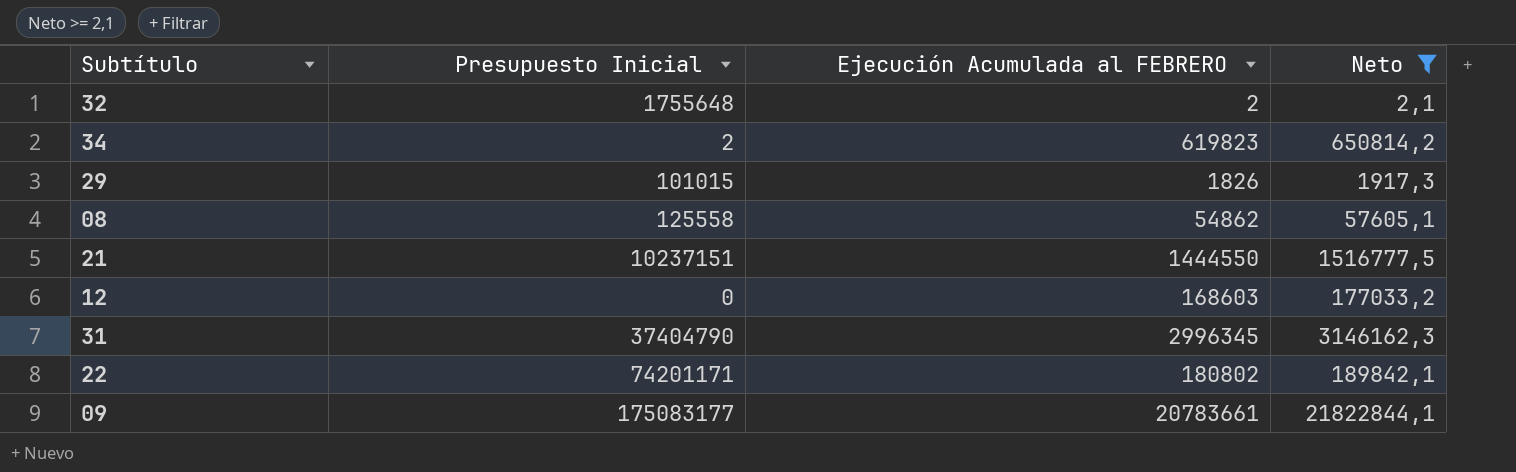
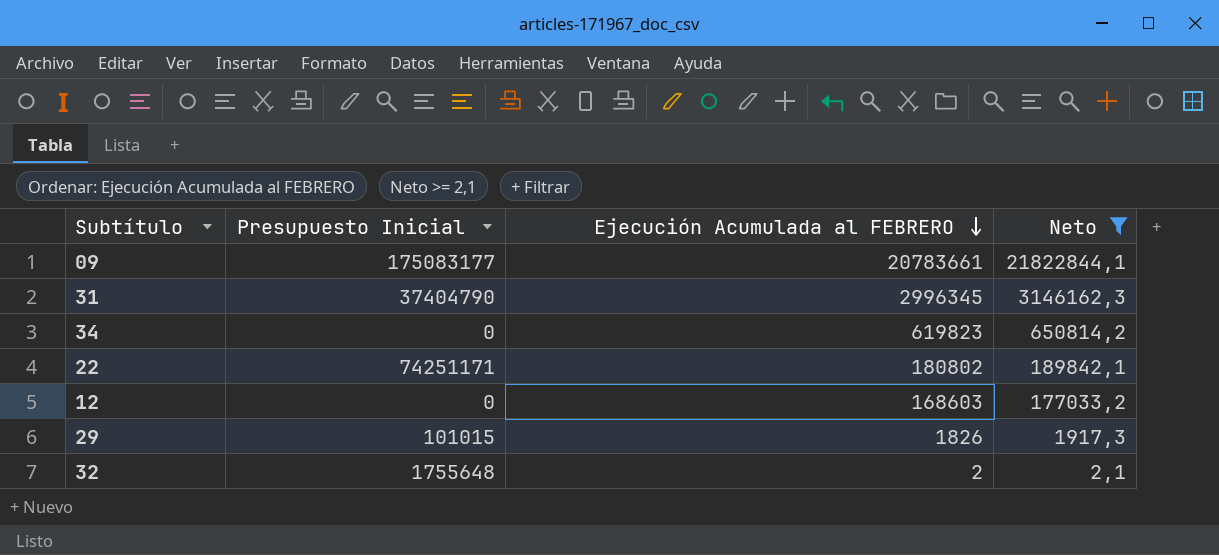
row order: none -> Ejecución Acumulada al FEBRERO descending
row 08: 125558 | 54862 | 57605,1 -> none
row 21: 10237151 | 1444550 | 1516777,5 -> none
34 | Presupuesto Inicial: 2 -> 0
22 | Presupuesto Inicial: 74201171 -> 74251171

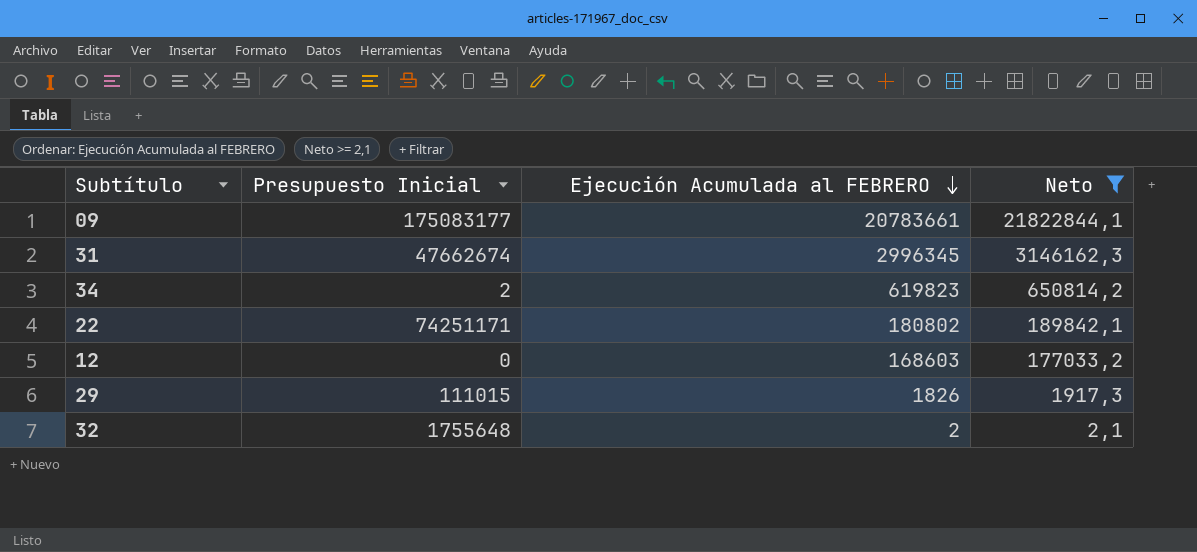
31 | Presupuesto Inicial: 37404790 -> 47662674
34 | Presupuesto Inicial: 0 -> 2
29 | Presupuesto Inicial: 101015 -> 111015

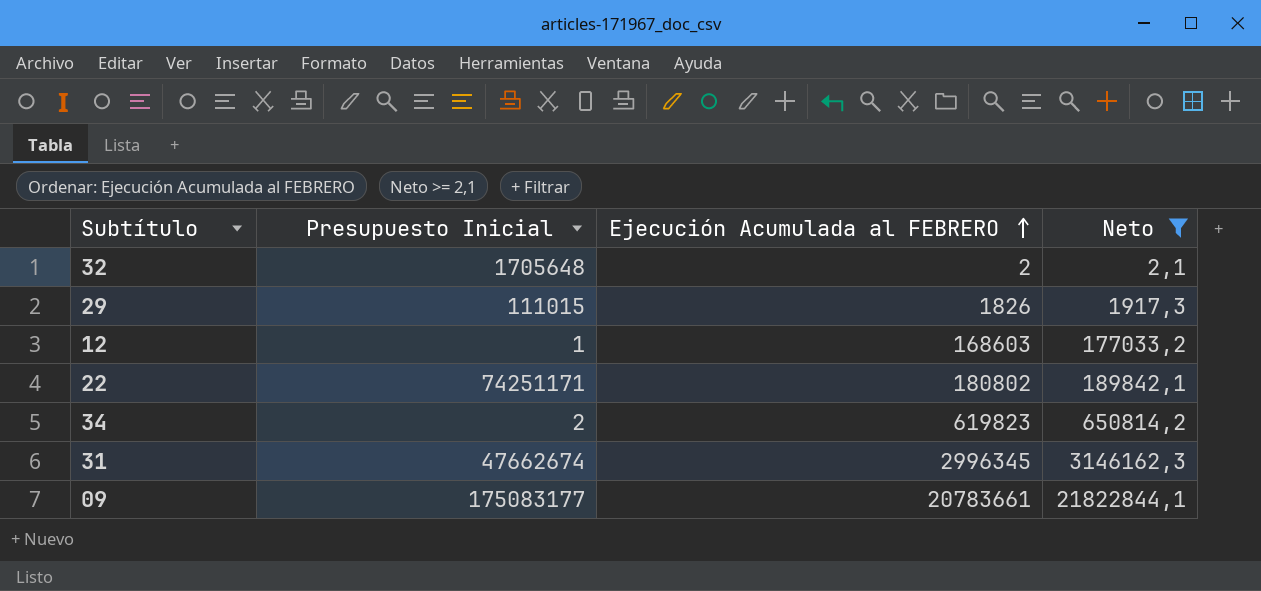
row order: Ejecución Acumulada al FEBRERO descending -> Ejecución Acumulada al FEBRERO ascending
32 | Presupuesto Inicial: 1755648 -> 1705648
12 | Presupuesto Inicial: 0 -> 1

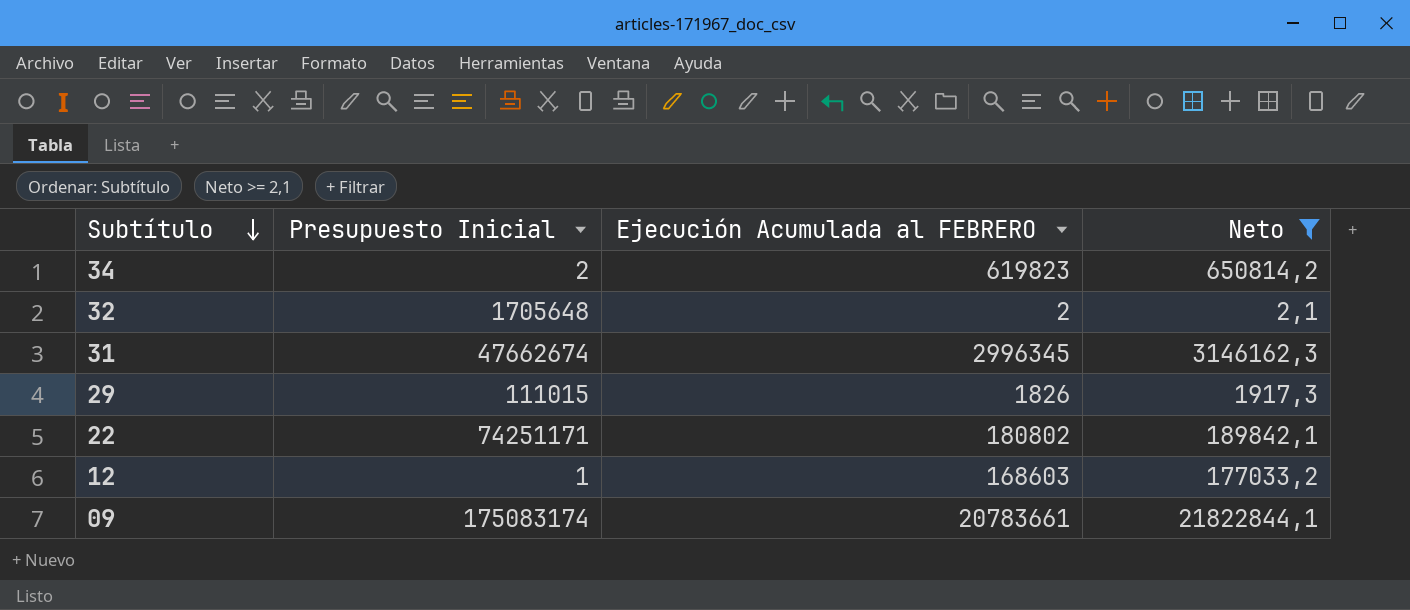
row order: Ejecución Acumulada al FEBRERO ascending -> Subtítulo descending
09 | Presupuesto Inicial: 175083177 -> 175083174

